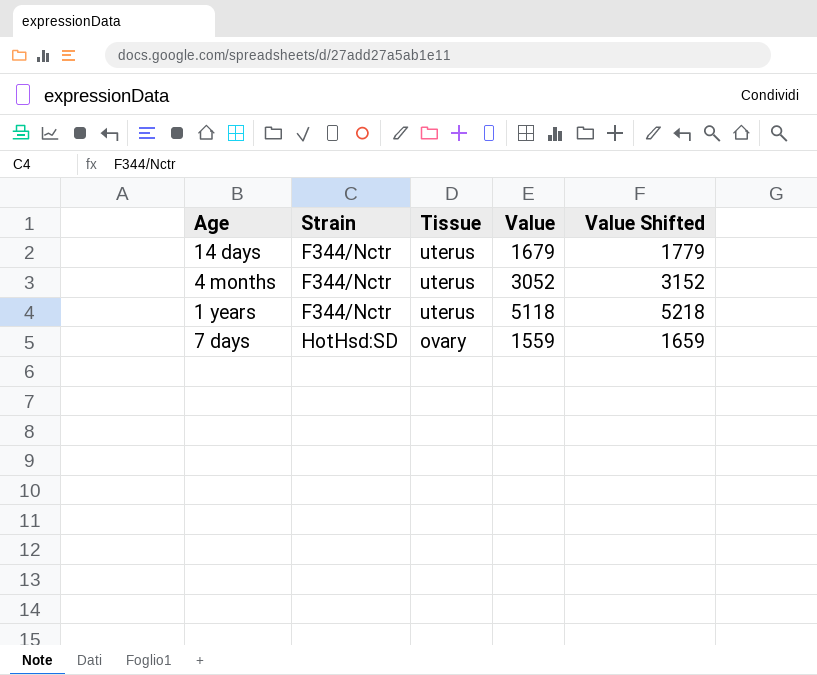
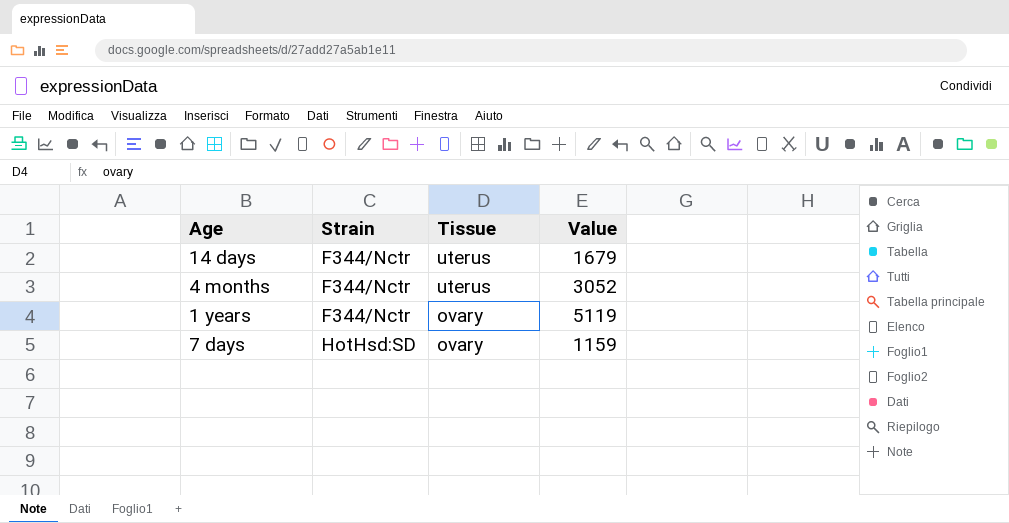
column Value Shifted | formula: [Value] + 100 -> none
1 years | Tissue: uterus -> ovary
1 years | Value: 5118 -> 5119
7 days | Value: 1559 -> 1159

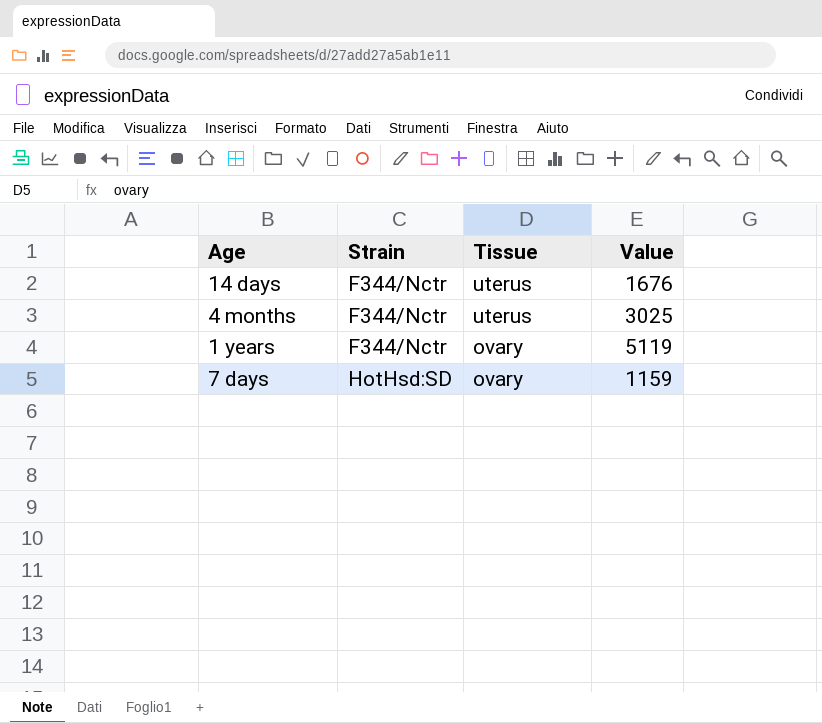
14 days | Value: 1679 -> 1676
4 months | Value: 3052 -> 3025

